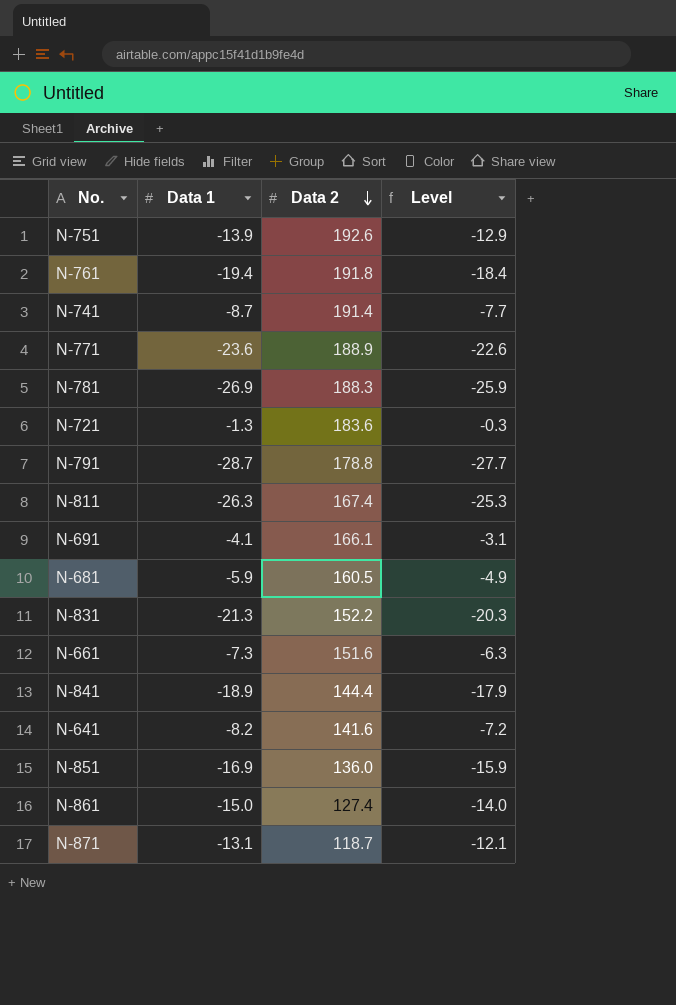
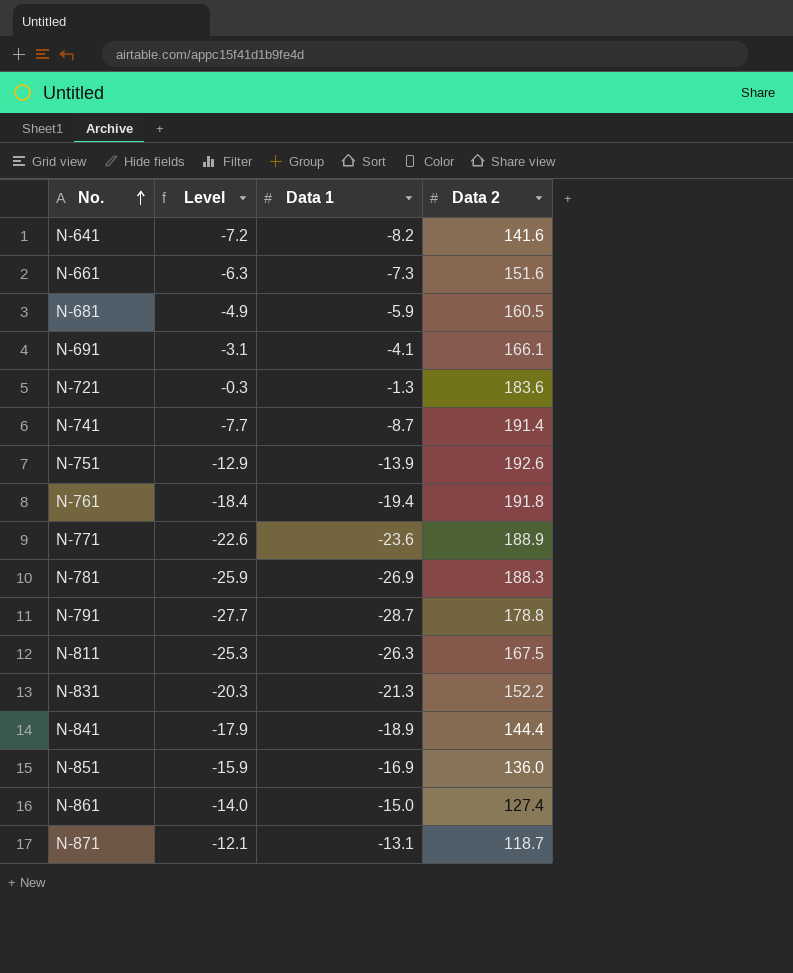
row order: Data 2 descending -> No. ascending
column Level | position: 4 -> 2
N-811 | Data 2: 167.4 -> 167.5

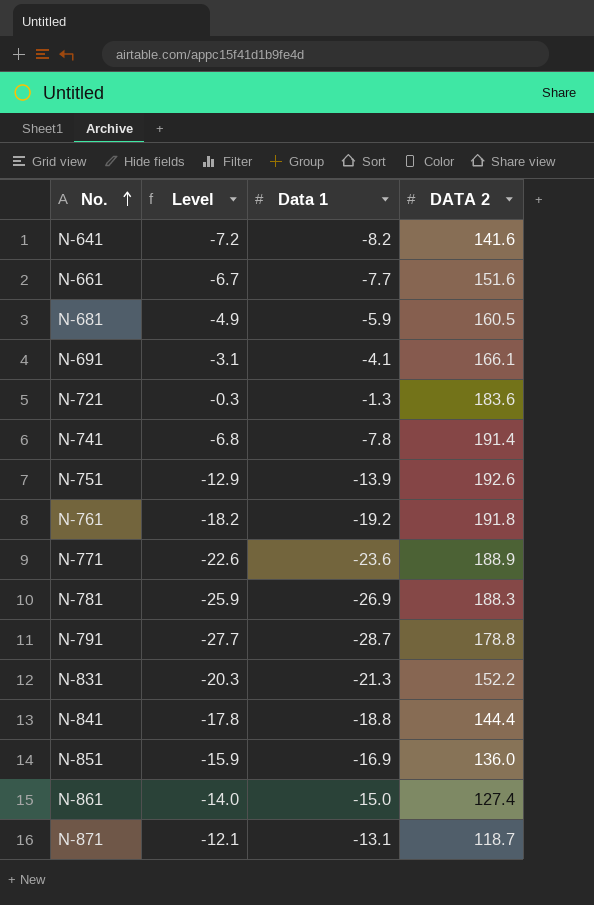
column name: Data 2 -> DATA 2
row N-811: -25.3 | -26.3 | 167.5 -> none
N-661 | Level: -6.3 -> -6.7
N-661 | Data 1: -7.3 -> -7.7
N-741 | Level: -7.7 -> -6.8
N-741 | Data 1: -8.7 -> -7.8
N-761 | Level: -18.4 -> -18.2
N-761 | Data 1: -19.4 -> -19.2
N-841 | Level: -17.9 -> -17.8
N-841 | Data 1: -18.9 -> -18.8

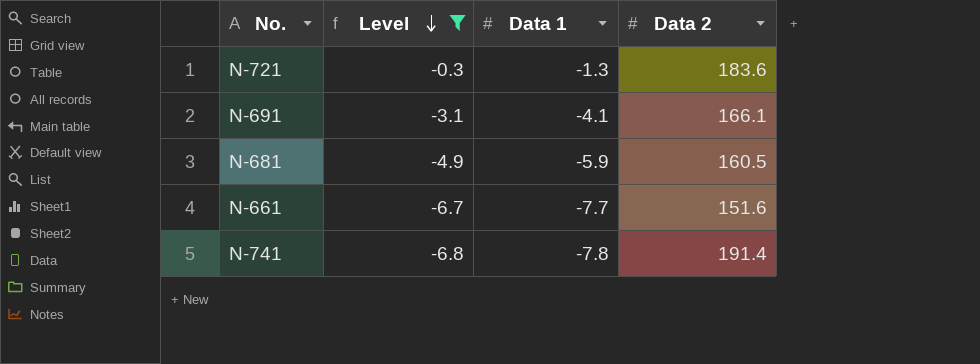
filter: none -> Level >= -6.8
row order: No. ascending -> Level descending
column name: DATA 2 -> Data 2

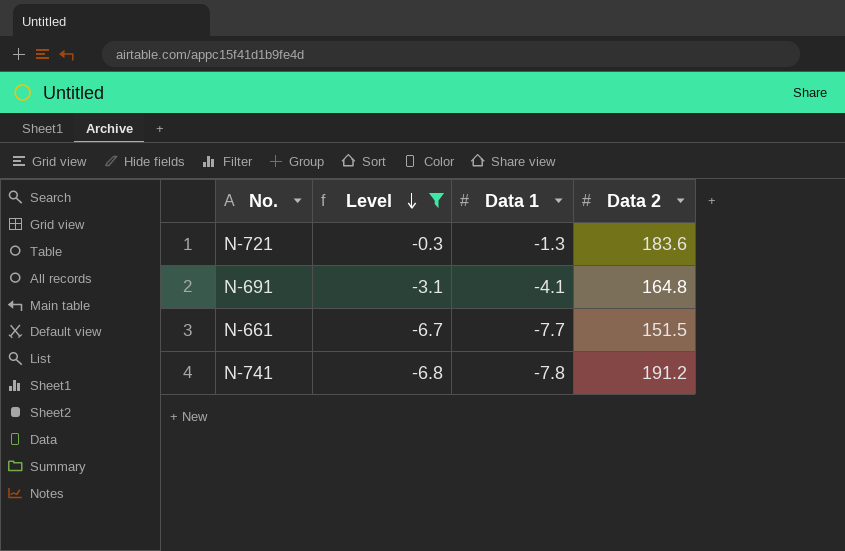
row N-681: -4.9 | -5.9 | 160.5 -> none
N-691 | Data 2: 166.1 -> 164.8
N-661 | Data 2: 151.6 -> 151.5
N-741 | Data 2: 191.4 -> 191.2

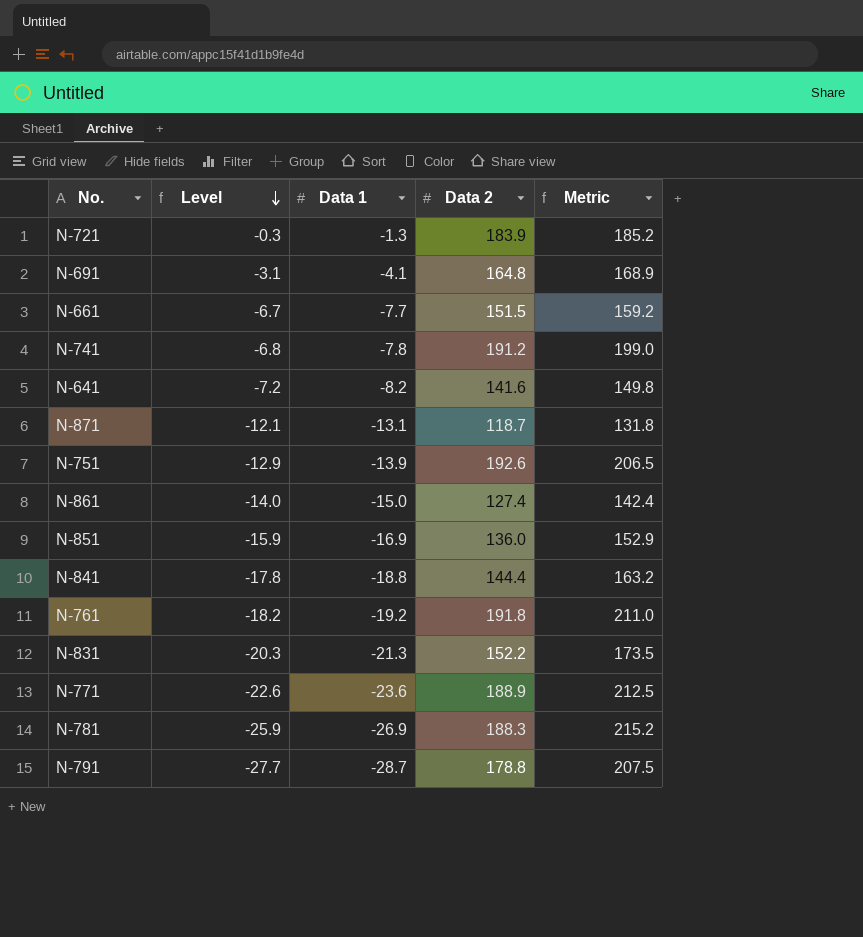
filter: Level >= -6.8 -> none
column Metric | formula: none -> [Data 2] - [Data 1]
N-721 | Data 2: 183.6 -> 183.9

